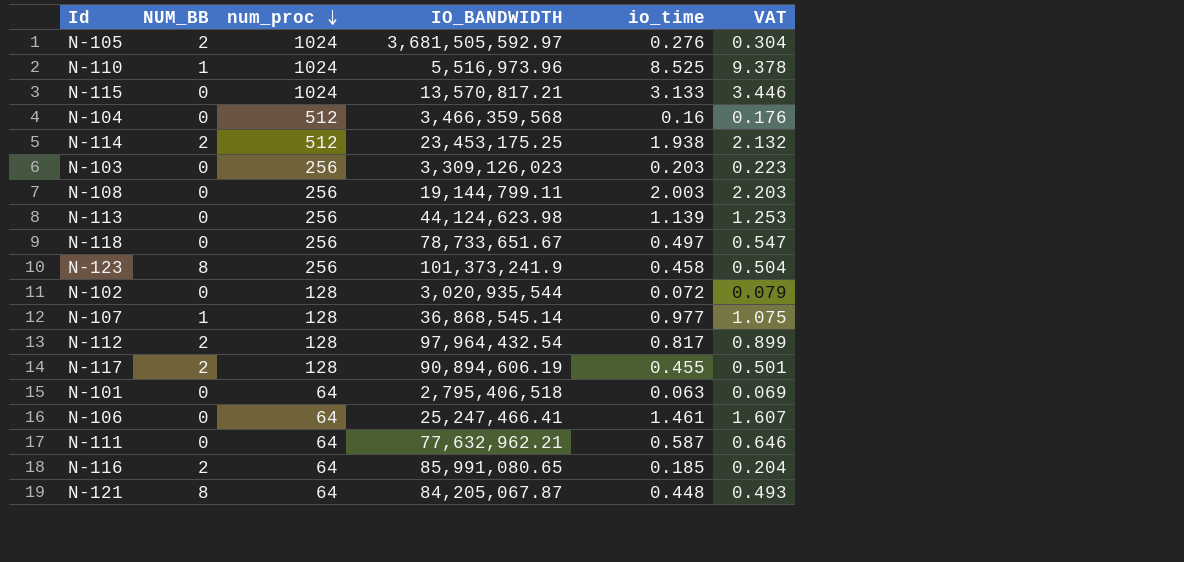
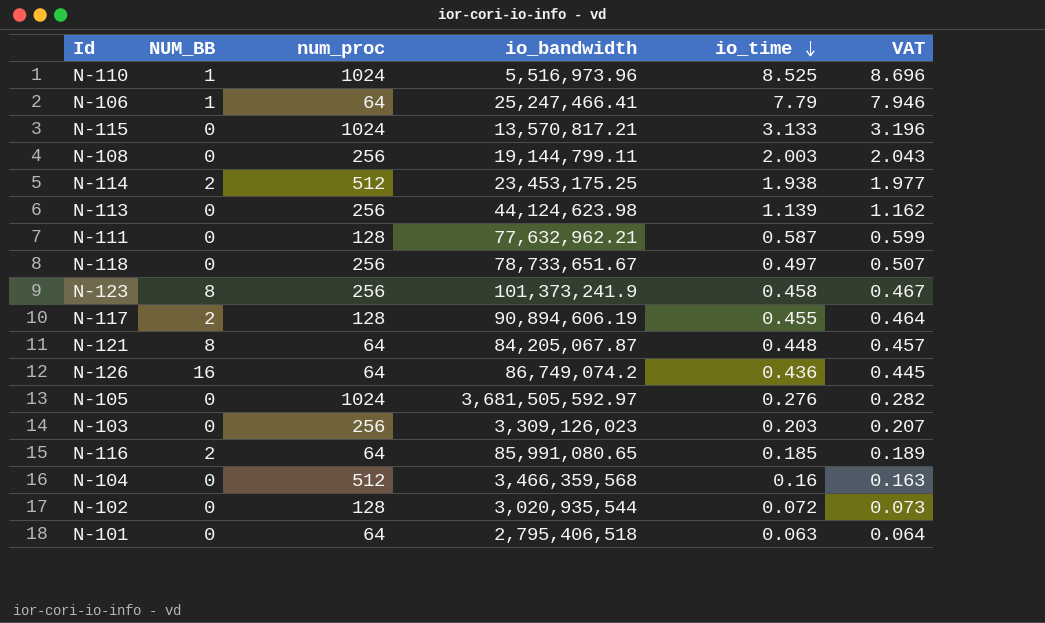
row order: num_proc descending -> io_time descending
column name: IO_BANDWIDTH -> io_bandwidth
column VAT | formula: [io_time] * 1.1 -> [io_time] * 1.02
row N-107: 1 | 128 | 36,868,545.14 | 0.977 | 1.075 -> none
row N-112: 2 | 128 | 97,964,432.54 | 0.817 | 0.899 -> none
N-106 | NUM_BB: 0 -> 1
N-106 | io_time: 1.461 -> 7.79
N-111 | num_proc: 64 -> 128
row N-126: none -> 16 | 64 | 86,749,074.2 | 0.436 | 0.445
N-105 | NUM_BB: 2 -> 0

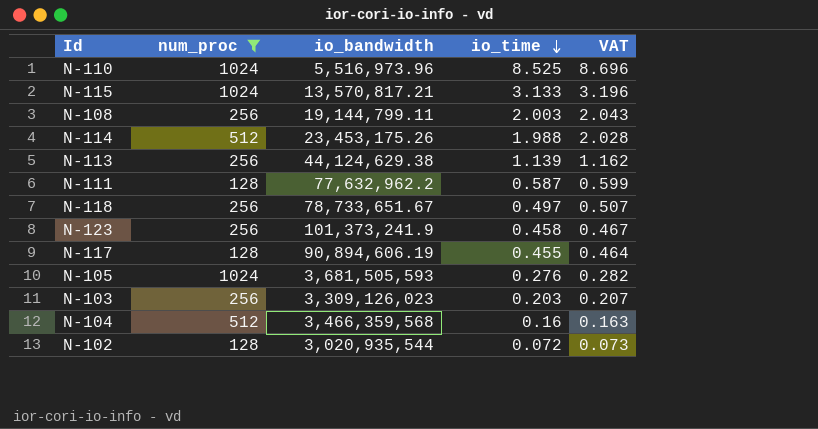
filter: none -> num_proc != 64
column NUM_BB | position: 2 -> none
N-114 | io_bandwidth: 23,453,175.25 -> 23,453,175.26
N-114 | io_time: 1.938 -> 1.988
N-114 | VAT: 1.977 -> 2.028
N-113 | io_bandwidth: 44,124,623.98 -> 44,124,629.38
N-111 | io_bandwidth: 77,632,962.21 -> 77,632,962.2
N-105 | io_bandwidth: 3,681,505,592.97 -> 3,681,505,593

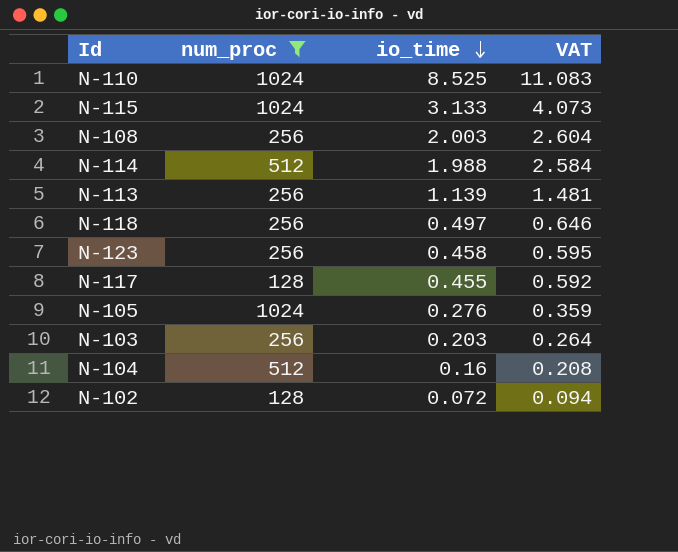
column io_bandwidth | position: 3 -> none
column VAT | formula: [io_time] * 1.02 -> [io_time] * 1.3
row N-111: 128 | 77,632,962.2 | 0.587 | 0.599 -> none

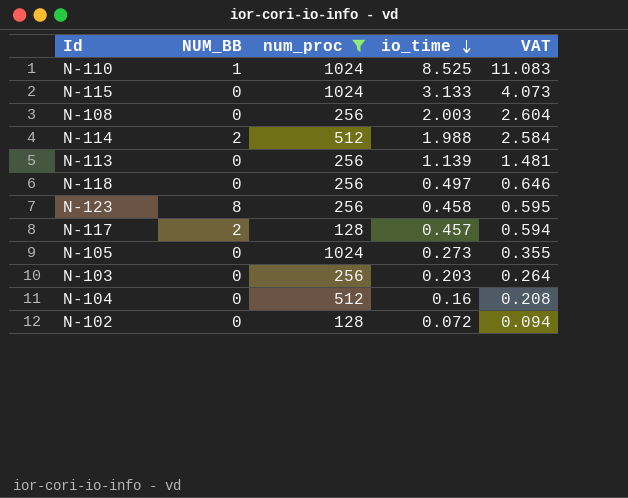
column NUM_BB | position: none -> 2
N-117 | io_time: 0.455 -> 0.457
N-117 | VAT: 0.592 -> 0.594
N-105 | io_time: 0.276 -> 0.273
N-105 | VAT: 0.359 -> 0.355

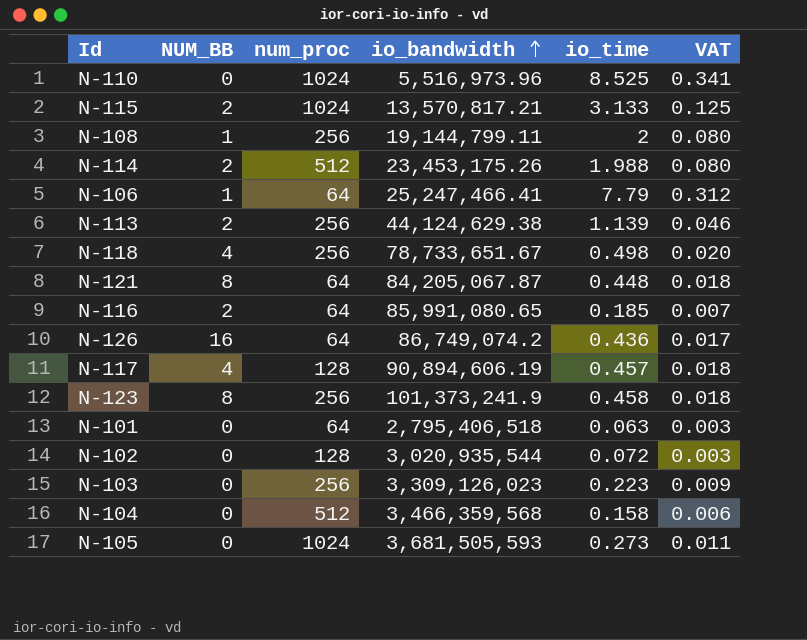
filter: num_proc != 64 -> none
row order: io_time descending -> io_bandwidth ascending
column io_bandwidth | position: none -> 4
column VAT | formula: [io_time] * 1.3 -> [io_time] * 0.04
N-110 | NUM_BB: 1 -> 0
N-115 | NUM_BB: 0 -> 2
N-108 | NUM_BB: 0 -> 1
N-108 | io_time: 2.003 -> 2
N-113 | NUM_BB: 0 -> 2
N-118 | NUM_BB: 0 -> 4
N-118 | io_time: 0.497 -> 0.498
N-117 | NUM_BB: 2 -> 4
N-103 | io_time: 0.203 -> 0.223
N-104 | io_time: 0.16 -> 0.158

